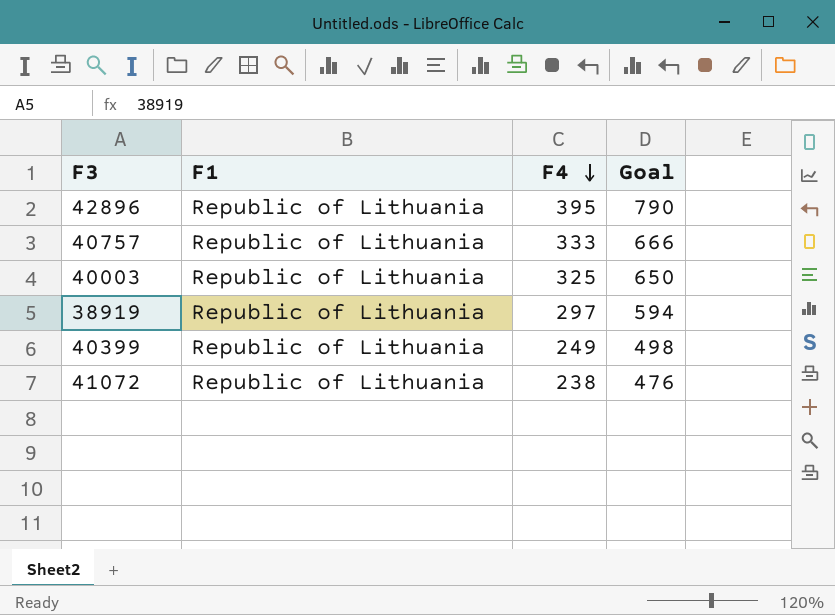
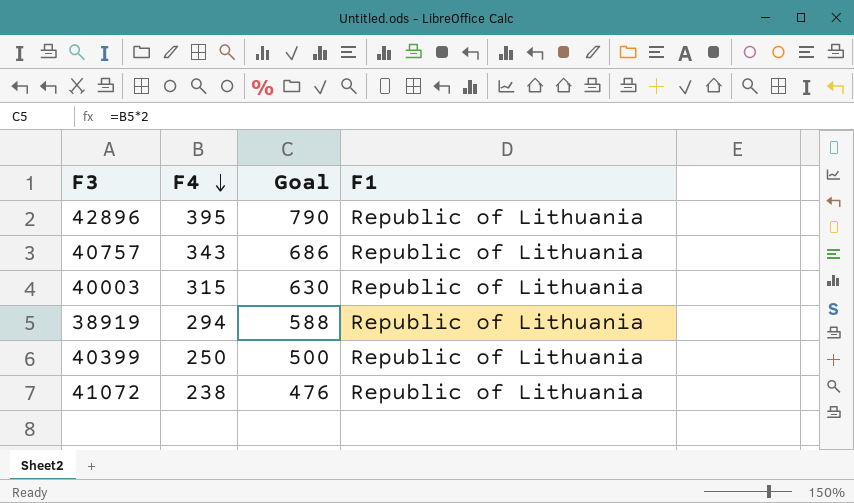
column F1 | position: 2 -> 4
40757 | F4: 333 -> 343
40757 | Goal: 666 -> 686
40003 | F4: 325 -> 315
40003 | Goal: 650 -> 630
38919 | F4: 297 -> 294
38919 | Goal: 594 -> 588
40399 | F4: 249 -> 250
40399 | Goal: 498 -> 500

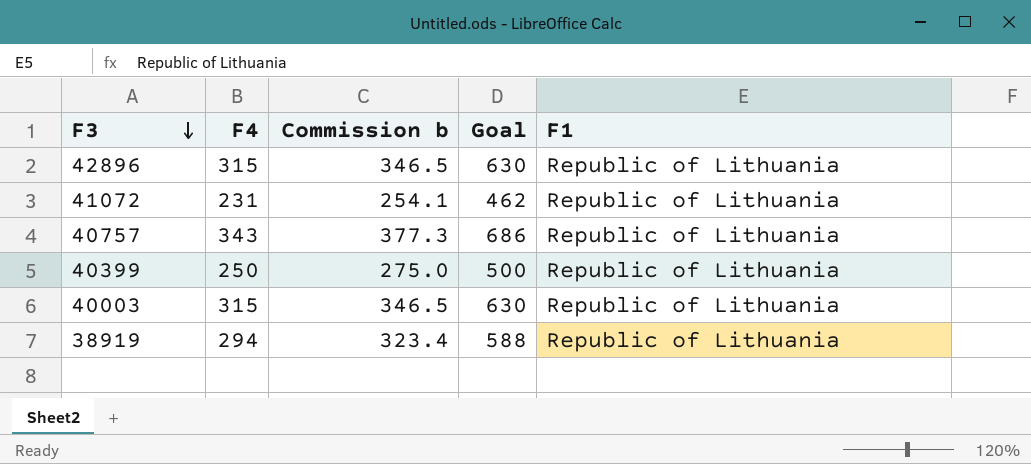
row order: F4 descending -> F3 descending
column Commission b | formula: none -> [F4] * 1.1
42896 | F4: 395 -> 315
42896 | Goal: 790 -> 630
41072 | F4: 238 -> 231
41072 | Goal: 476 -> 462

